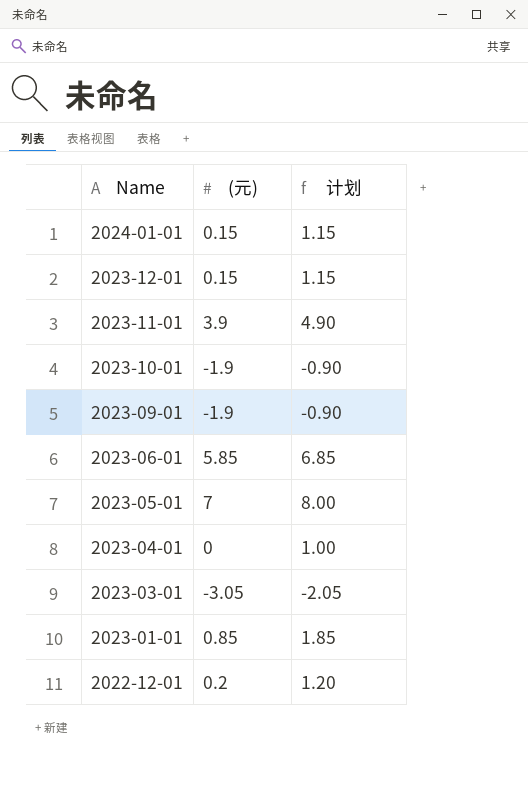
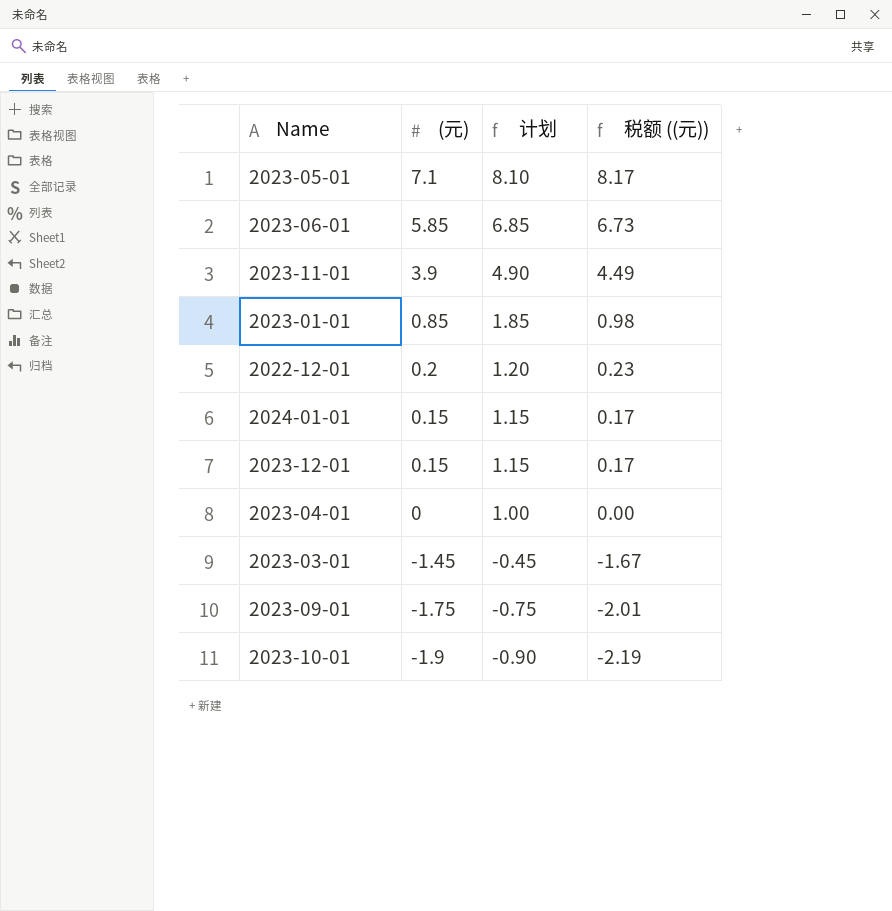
row order: Name descending -> (元) descending
column 税额 ((元)) | formula: none -> [(元)] * 1.15
2023-05-01 | (元): 7 -> 7.1
2023-05-01 | 计划: 8.00 -> 8.10
2023-03-01 | (元): -3.05 -> -1.45
2023-03-01 | 计划: -2.05 -> -0.45
2023-09-01 | (元): -1.9 -> -1.75
2023-09-01 | 计划: -0.90 -> -0.75

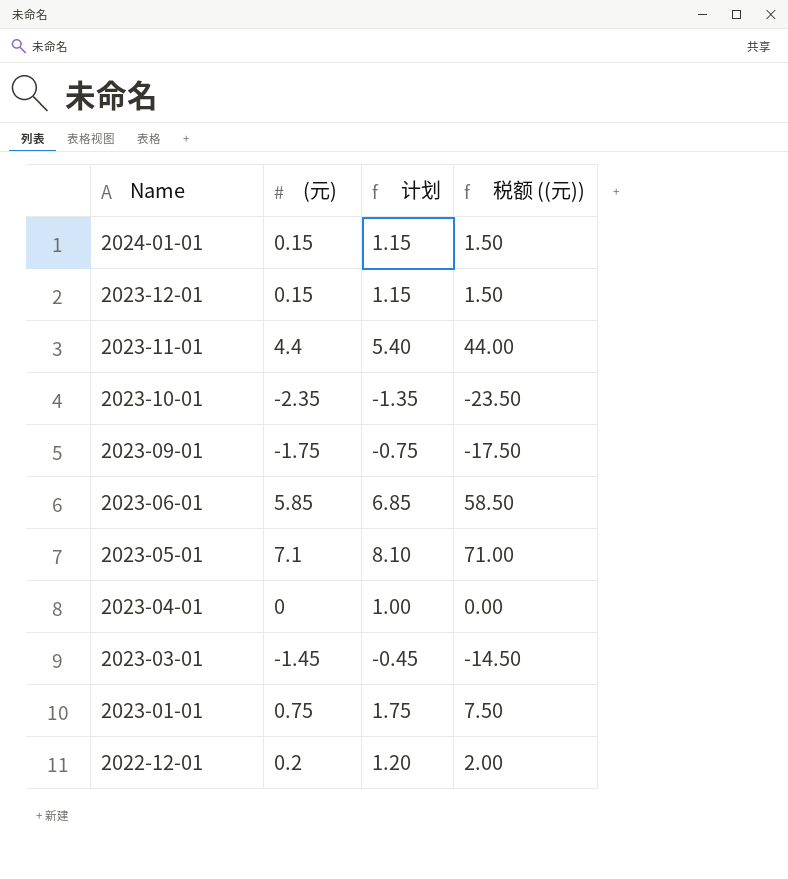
row order: (元) descending -> Name descending
column 税额 ((元)) | formula: [(元)] * 1.15 -> [(元)] * 10
2023-11-01 | (元): 3.9 -> 4.4
2023-11-01 | 计划: 4.90 -> 5.40
2023-10-01 | (元): -1.9 -> -2.35
2023-10-01 | 计划: -0.90 -> -1.35
2023-01-01 | (元): 0.85 -> 0.75
2023-01-01 | 计划: 1.85 -> 1.75

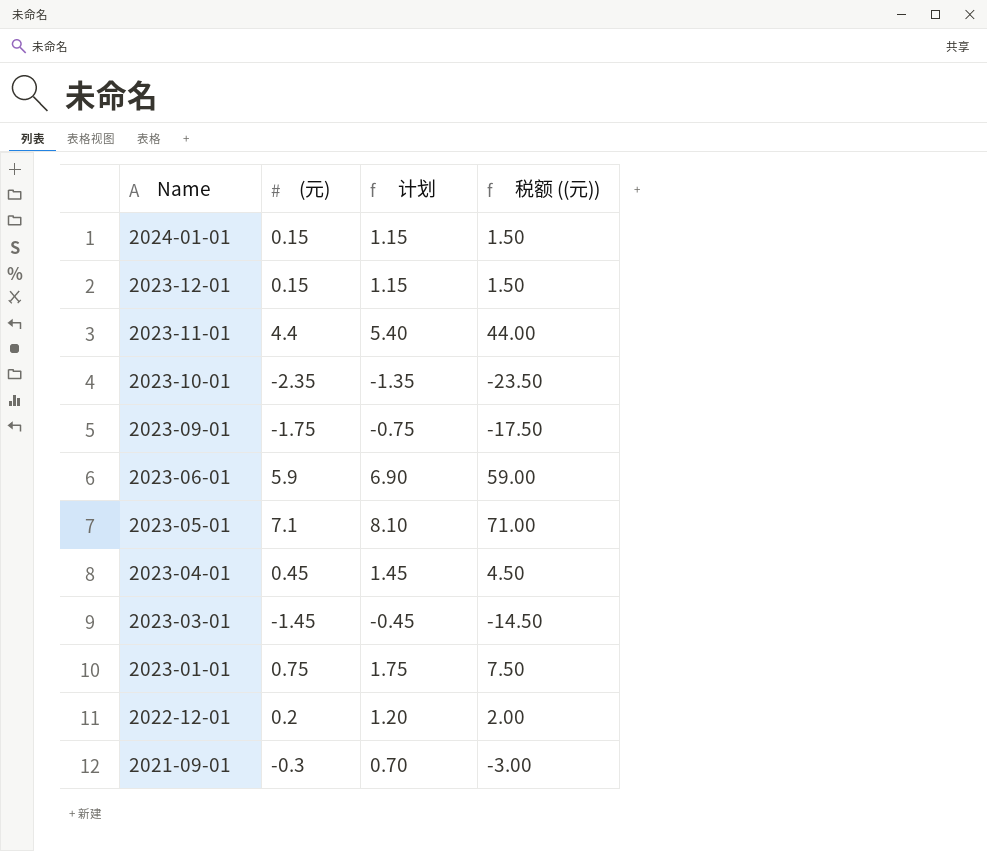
2023-06-01 | (元): 5.85 -> 5.9
2023-06-01 | 计划: 6.85 -> 6.90
2023-06-01 | 税额 ((元)): 58.50 -> 59.00
2023-04-01 | (元): 0 -> 0.45
2023-04-01 | 计划: 1.00 -> 1.45
2023-04-01 | 税额 ((元)): 0.00 -> 4.50
row 2021-09-01: none -> -0.3 | 0.70 | -3.00

